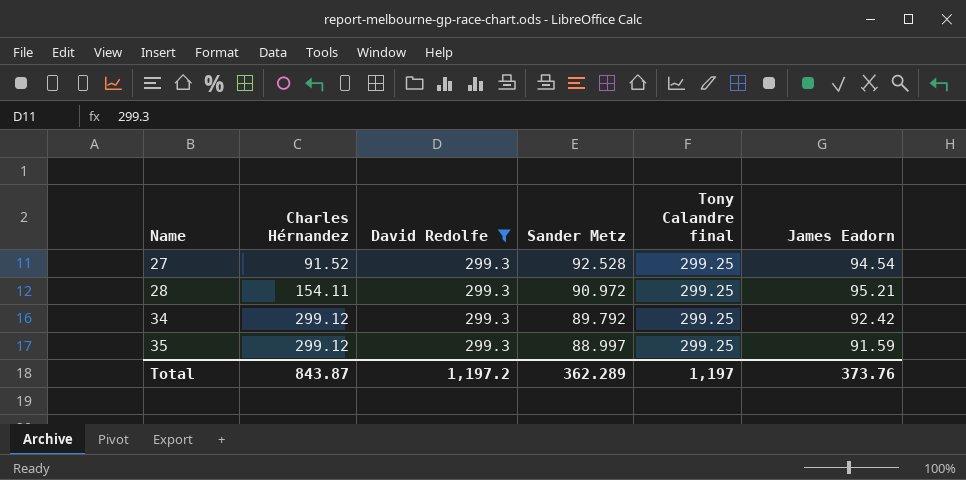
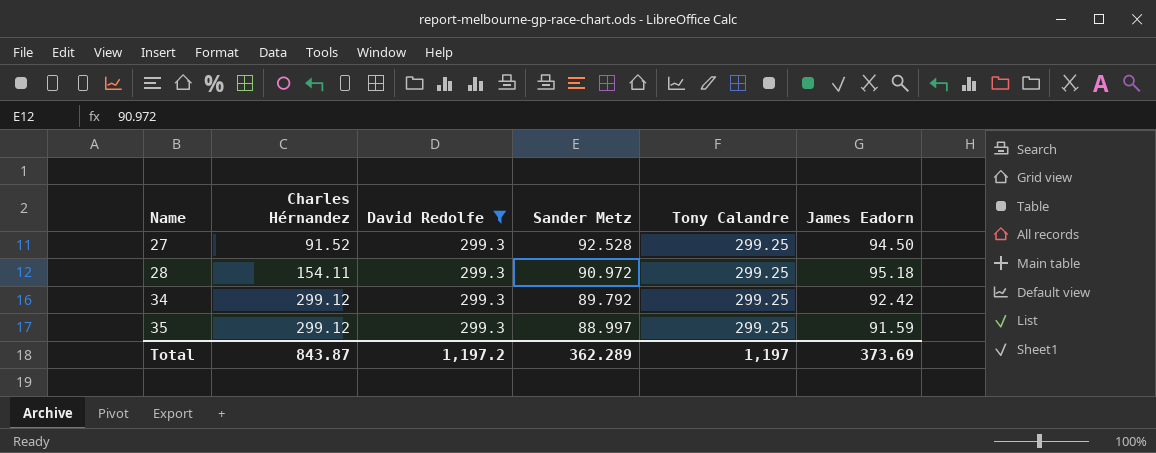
column name: Tony Calandre final -> Tony Calandre
27 | James Eadorn: 94.54 -> 94.50
28 | James Eadorn: 95.21 -> 95.18
Total | James Eadorn: 373.76 -> 373.69

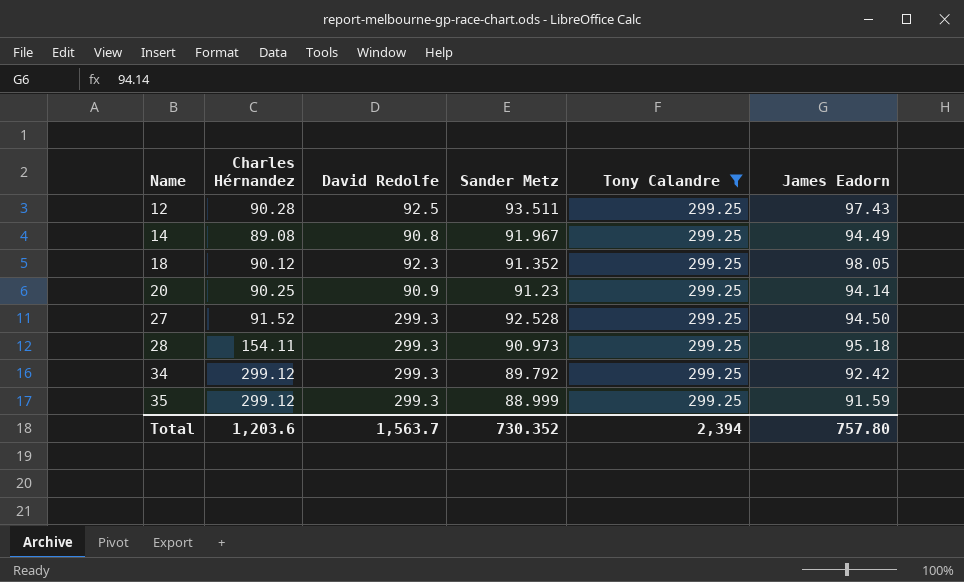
filter: David Redolfe = 299.3 -> Tony Calandre = 299.25
28 | Sander Metz: 90.972 -> 90.973
35 | Sander Metz: 88.997 -> 88.999
Total | Charles Hérnandez: 843.87 -> 1,203.6
Total | David Redolfe: 1,197.2 -> 1,563.7
Total | Sander Metz: 362.289 -> 730.352
Total | Tony Calandre: 1,197 -> 2,394
Total | James Eadorn: 373.69 -> 757.80

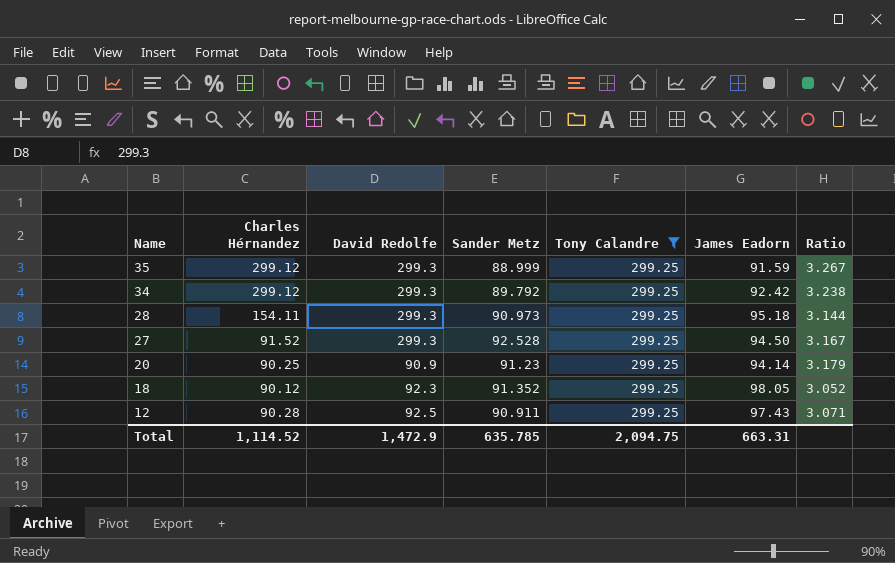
row order: Name ascending -> Name descending
column Ratio | formula: none -> [Tony Calandre] / [James Eadorn]
row 14: 89.08 | 90.8 | 91.967 | 299.25 | 94.49 -> none
12 | Sander Metz: 93.511 -> 90.911
Total | Charles Hérnandez: 1,203.6 -> 1,114.52
Total | David Redolfe: 1,563.7 -> 1,472.9
Total | Sander Metz: 730.352 -> 635.785
Total | Tony Calandre: 2,394 -> 2,094.75
Total | James Eadorn: 757.80 -> 663.31

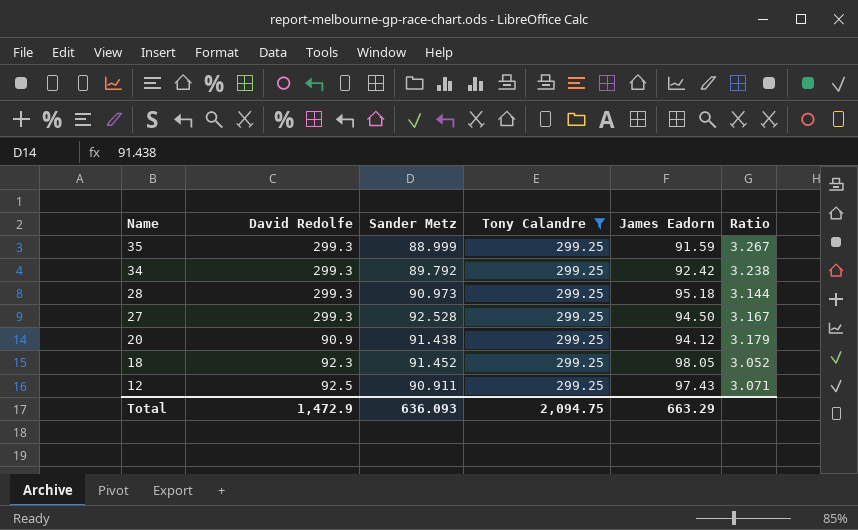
column Charles Hérnandez | position: 2 -> none
20 | Sander Metz: 91.23 -> 91.438
20 | James Eadorn: 94.14 -> 94.12
18 | Sander Metz: 91.352 -> 91.452
Total | Sander Metz: 635.785 -> 636.093
Total | James Eadorn: 663.31 -> 663.29

